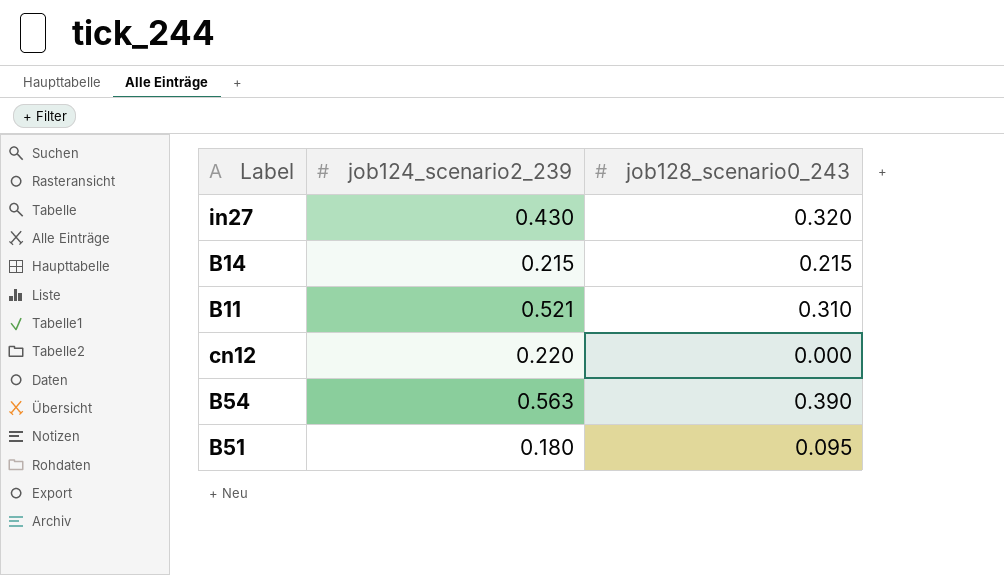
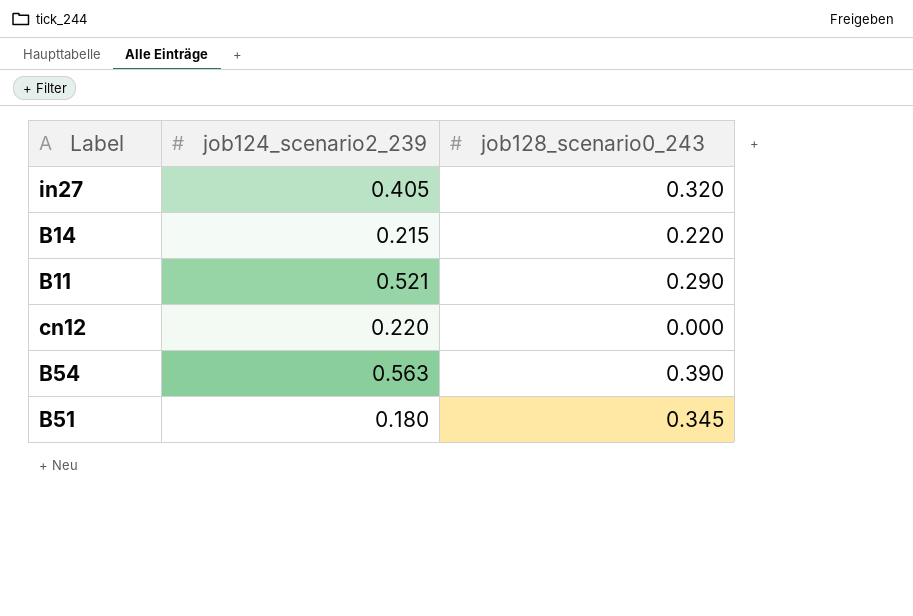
in27 | job124_scenario2_239: 0.430 -> 0.405
B14 | job128_scenario0_243: 0.215 -> 0.220
B11 | job128_scenario0_243: 0.310 -> 0.290
B51 | job128_scenario0_243: 0.095 -> 0.345

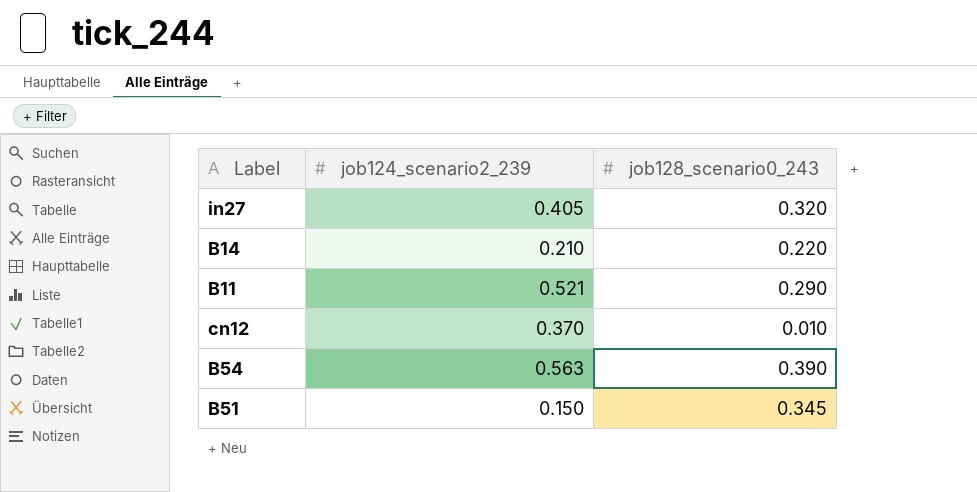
B14 | job124_scenario2_239: 0.215 -> 0.210
cn12 | job124_scenario2_239: 0.220 -> 0.370
cn12 | job128_scenario0_243: 0.000 -> 0.010
B51 | job124_scenario2_239: 0.180 -> 0.150

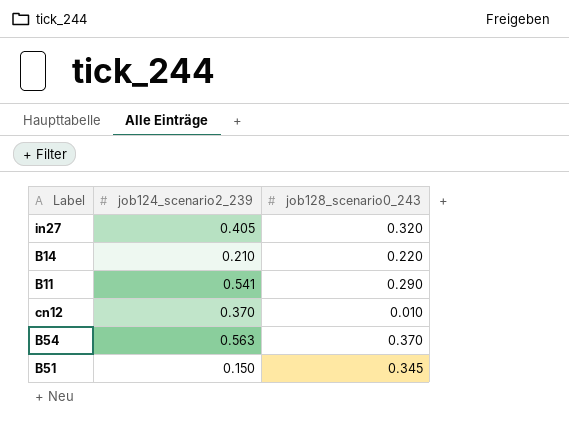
B11 | job124_scenario2_239: 0.521 -> 0.541
B54 | job128_scenario0_243: 0.390 -> 0.370

